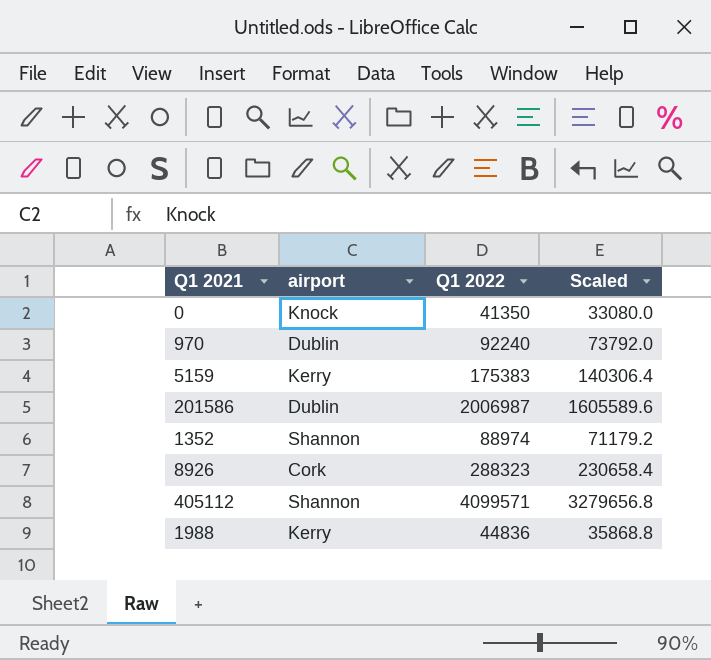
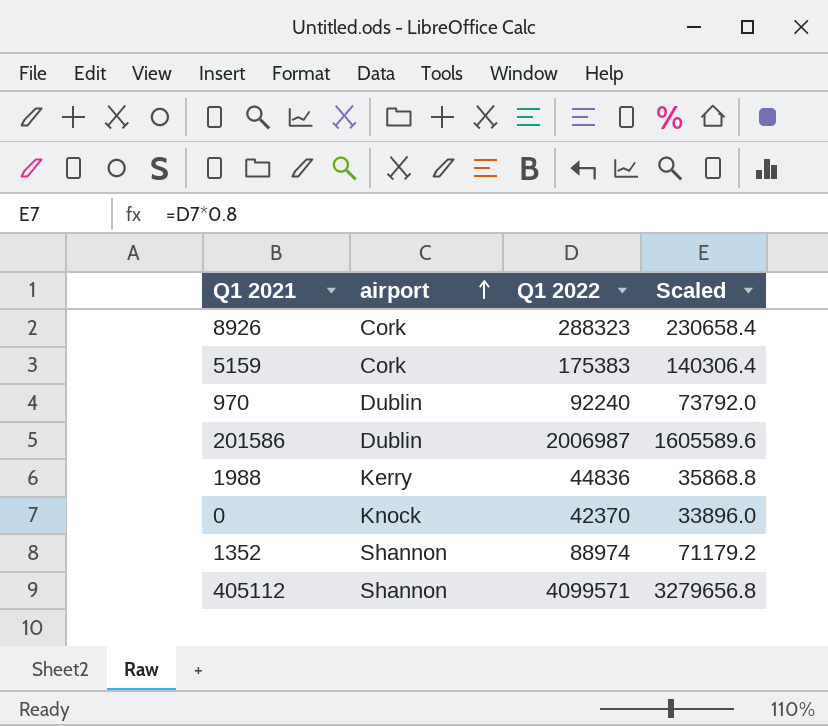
row order: none -> airport ascending
5159 | airport: Kerry -> Cork
0 | Q1 2022: 41350 -> 42370
0 | Scaled: 33080.0 -> 33896.0

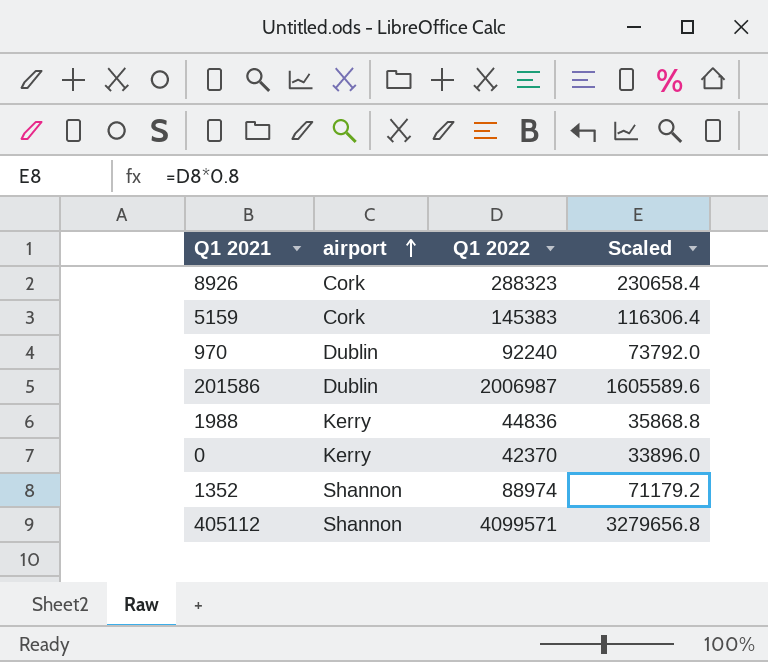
5159 | Q1 2022: 175383 -> 145383
5159 | Scaled: 140306.4 -> 116306.4
0 | airport: Knock -> Kerry

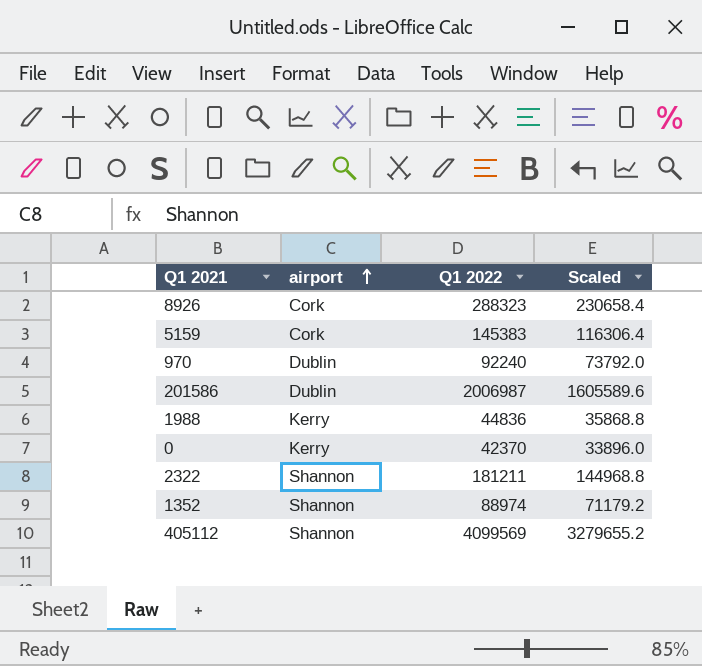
row 2322: none -> Shannon | 181211 | 144968.8
405112 | Q1 2022: 4099571 -> 4099569
405112 | Scaled: 3279656.8 -> 3279655.2

